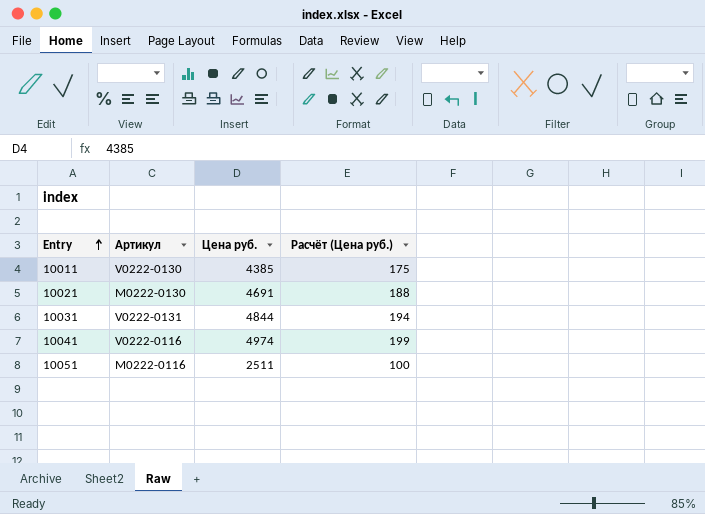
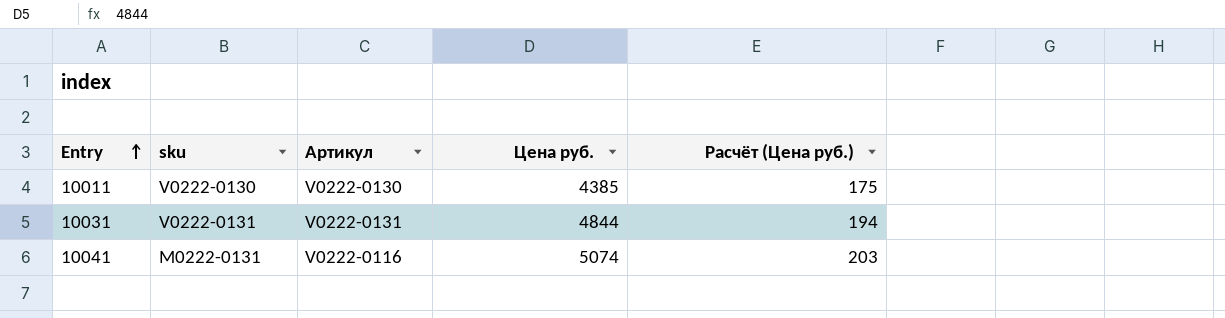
column sku | position: none -> 2
row 10021: M0222-0130 | 4691 | 188 -> none
row 10051: M0222-0116 | 2511 | 100 -> none
10041 | Цена руб.: 4974 -> 5074
10041 | Расчёт (Цена руб.): 199 -> 203

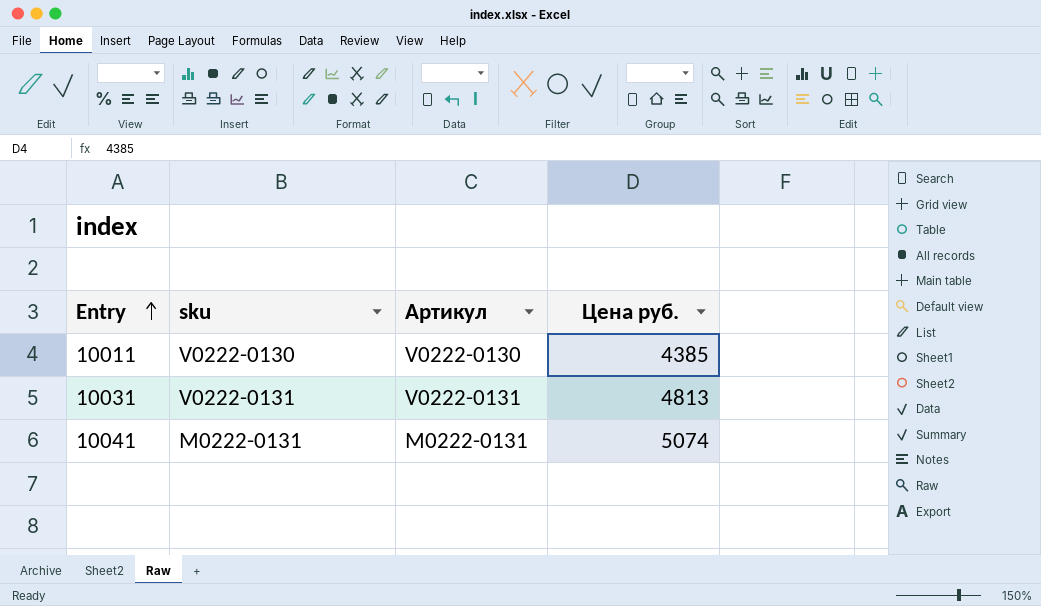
column Расчёт (Цена руб.) | formula: [Цена руб.] * 0,04 -> none
10031 | Цена руб.: 4844 -> 4813
10041 | Артикул: V0222-0116 -> M0222-0131

